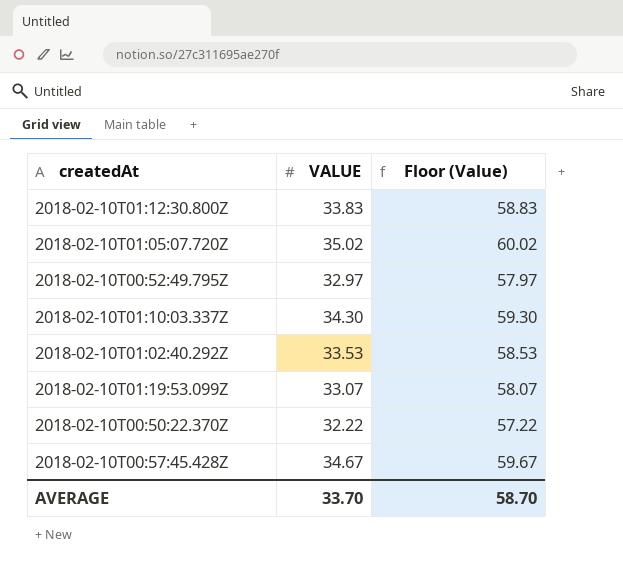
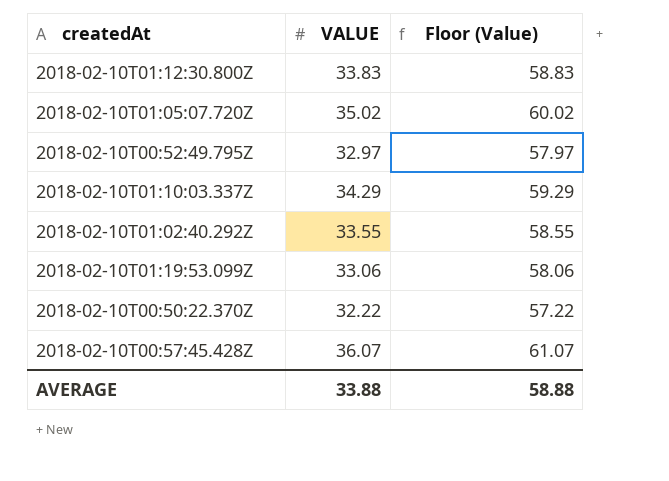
2018-02-10T01:10:03.337Z | VALUE: 34.30 -> 34.29
2018-02-10T01:10:03.337Z | Floor (Value): 59.30 -> 59.29
2018-02-10T01:02:40.292Z | VALUE: 33.53 -> 33.55
2018-02-10T01:02:40.292Z | Floor (Value): 58.53 -> 58.55
2018-02-10T01:19:53.099Z | VALUE: 33.07 -> 33.06
2018-02-10T01:19:53.099Z | Floor (Value): 58.07 -> 58.06
2018-02-10T00:57:45.428Z | VALUE: 34.67 -> 36.07
2018-02-10T00:57:45.428Z | Floor (Value): 59.67 -> 61.07
AVERAGE | VALUE: 33.70 -> 33.88
AVERAGE | Floor (Value): 58.70 -> 58.88

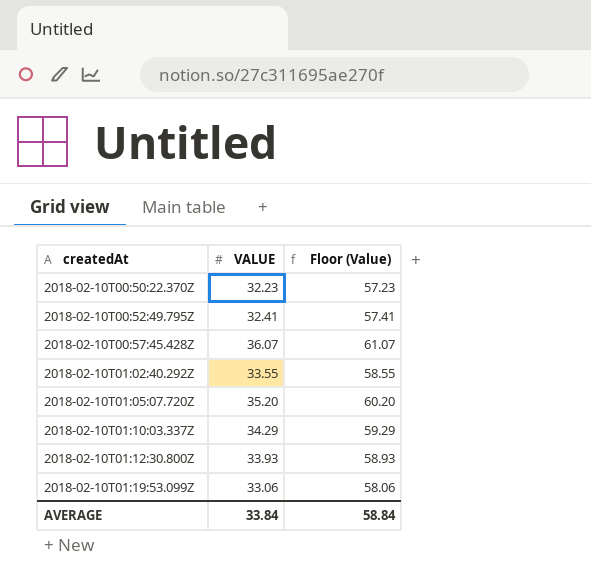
row order: none -> createdAt ascending
2018-02-10T00:50:22.370Z | VALUE: 32.22 -> 32.23
2018-02-10T00:50:22.370Z | Floor (Value): 57.22 -> 57.23
2018-02-10T00:52:49.795Z | VALUE: 32.97 -> 32.41
2018-02-10T00:52:49.795Z | Floor (Value): 57.97 -> 57.41
2018-02-10T01:05:07.720Z | VALUE: 35.02 -> 35.20
2018-02-10T01:05:07.720Z | Floor (Value): 60.02 -> 60.20
2018-02-10T01:12:30.800Z | VALUE: 33.83 -> 33.93
2018-02-10T01:12:30.800Z | Floor (Value): 58.83 -> 58.93
AVERAGE | VALUE: 33.88 -> 33.84
AVERAGE | Floor (Value): 58.88 -> 58.84

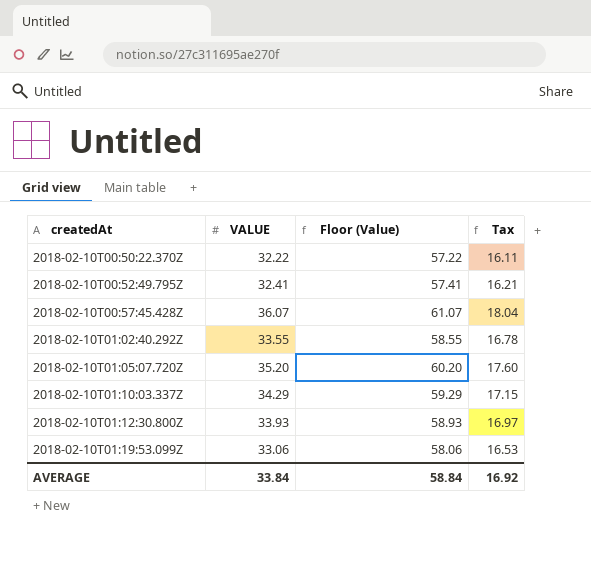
column Tax | formula: none -> [VALUE] * 0.5
2018-02-10T00:50:22.370Z | VALUE: 32.23 -> 32.22
2018-02-10T00:50:22.370Z | Floor (Value): 57.23 -> 57.22

